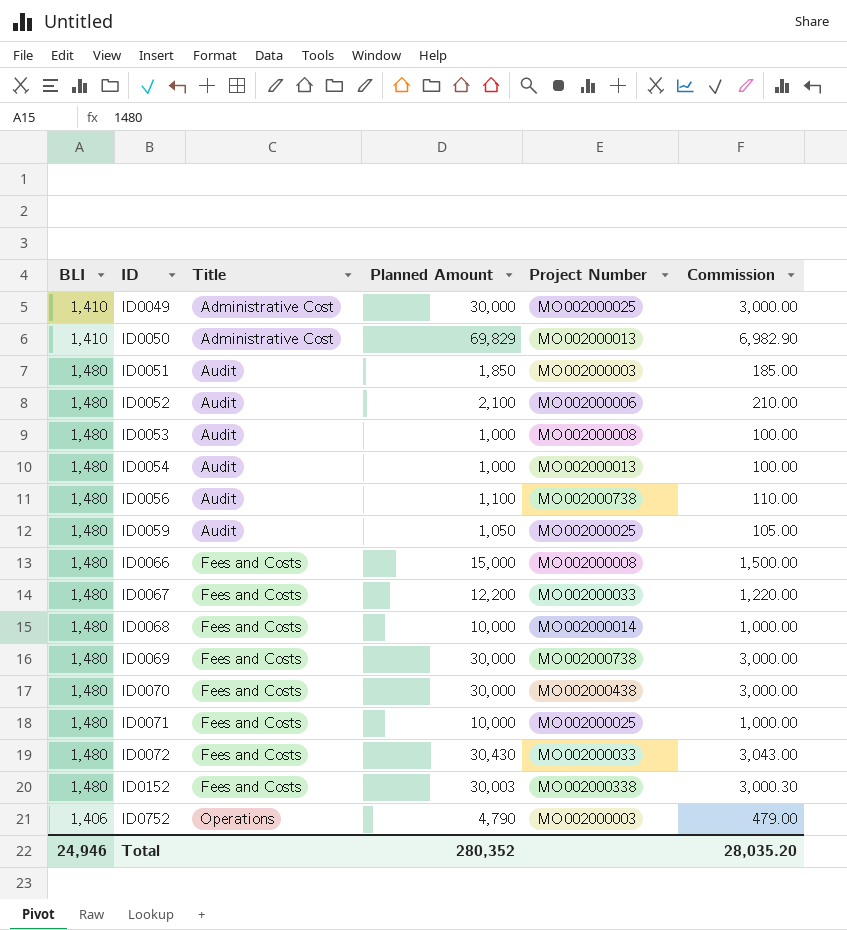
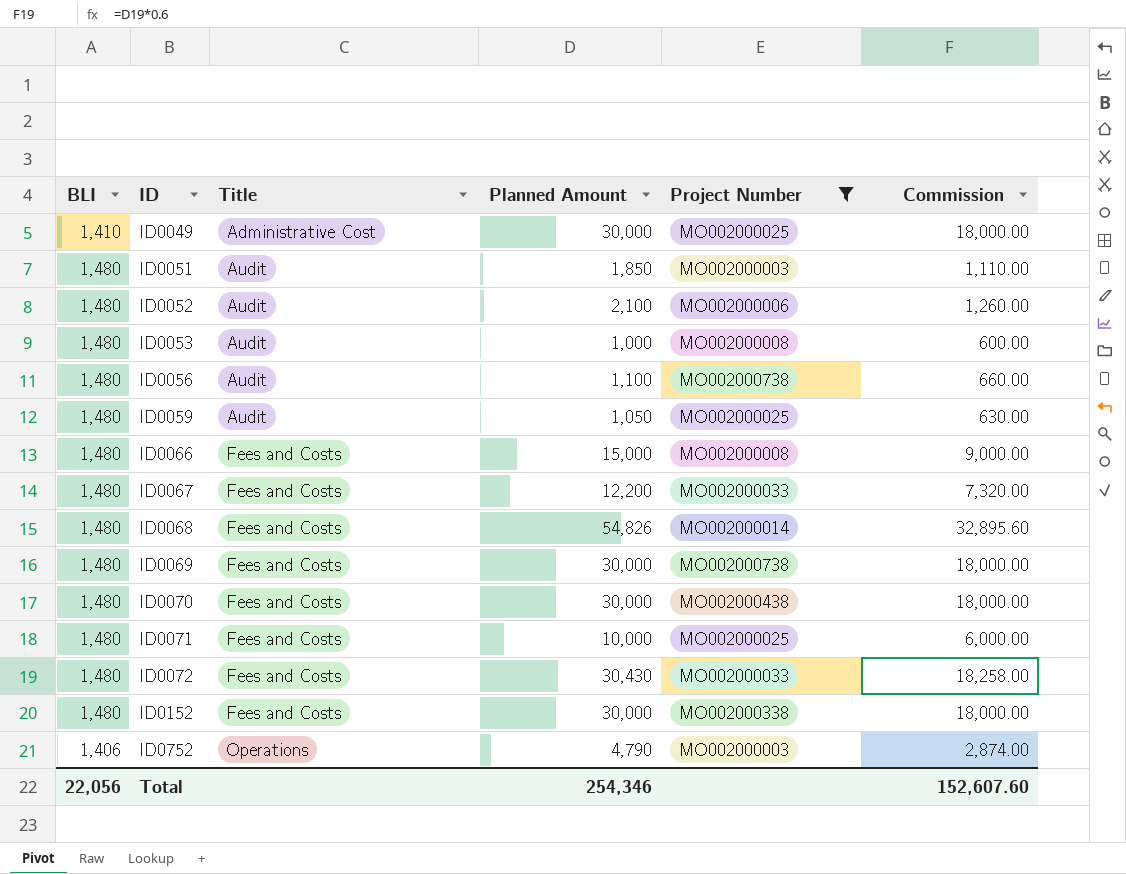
filter: none -> Project Number != MO002000013
column Commission | formula: [Planned Amount] * 0.1 -> [Planned Amount] * 0.6
ID0068 | Planned Amount: 10,000 -> 54,826
ID0152 | Planned Amount: 30,003 -> 30,000
Total | BLI: 24,946 -> 22,056
Total | Planned Amount: 280,352 -> 254,346
Total | Commission: 28,035.20 -> 152,607.60

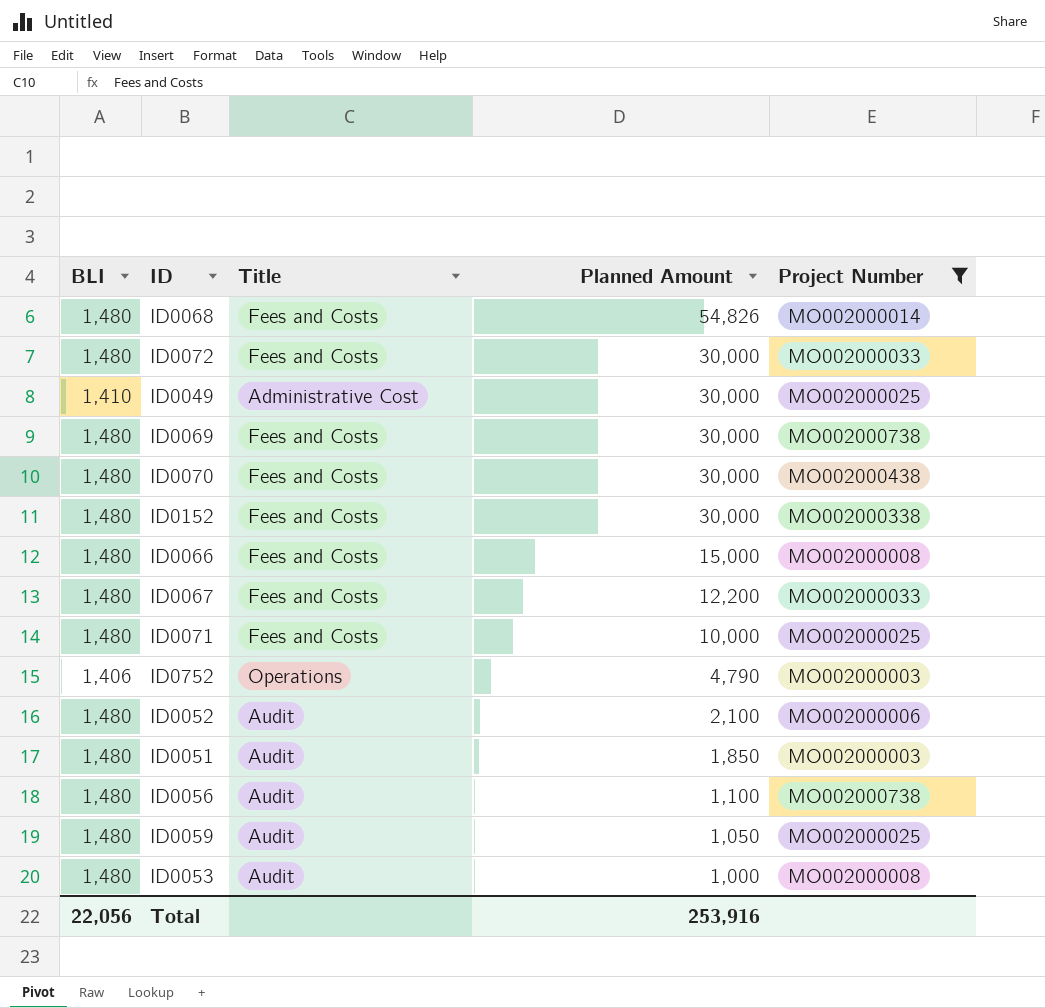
row order: ID ascending -> Planned Amount descending
column Commission | formula: [Planned Amount] * 0.6 -> none
ID0072 | Planned Amount: 30,430 -> 30,000
Total | Planned Amount: 254,346 -> 253,916

